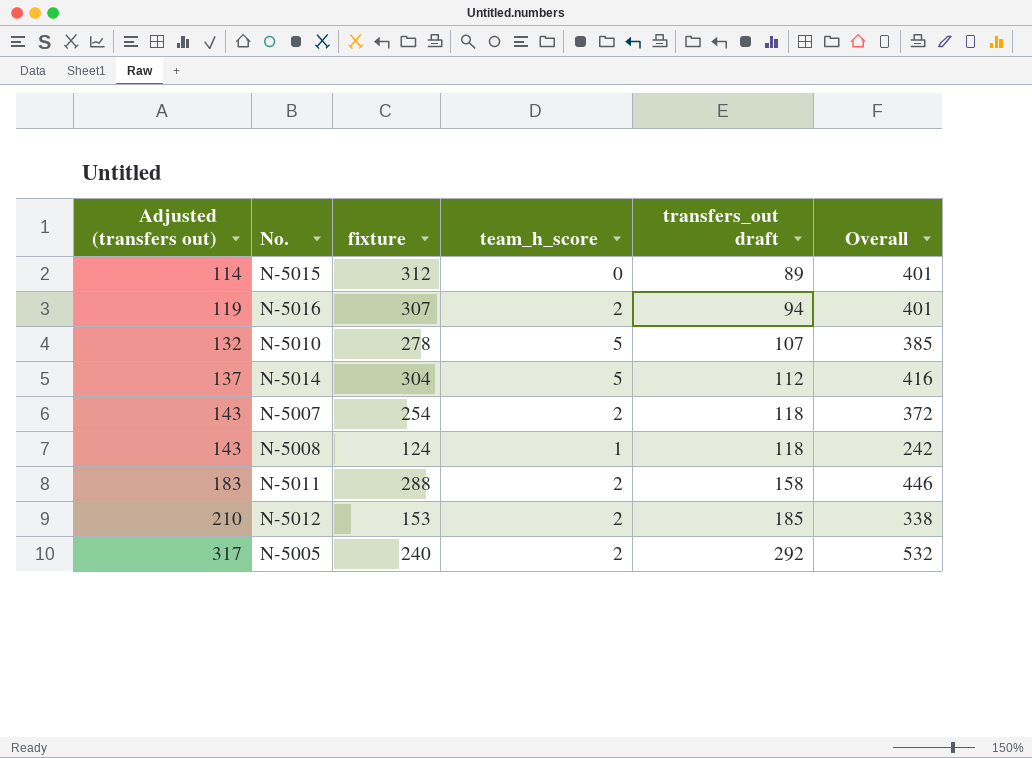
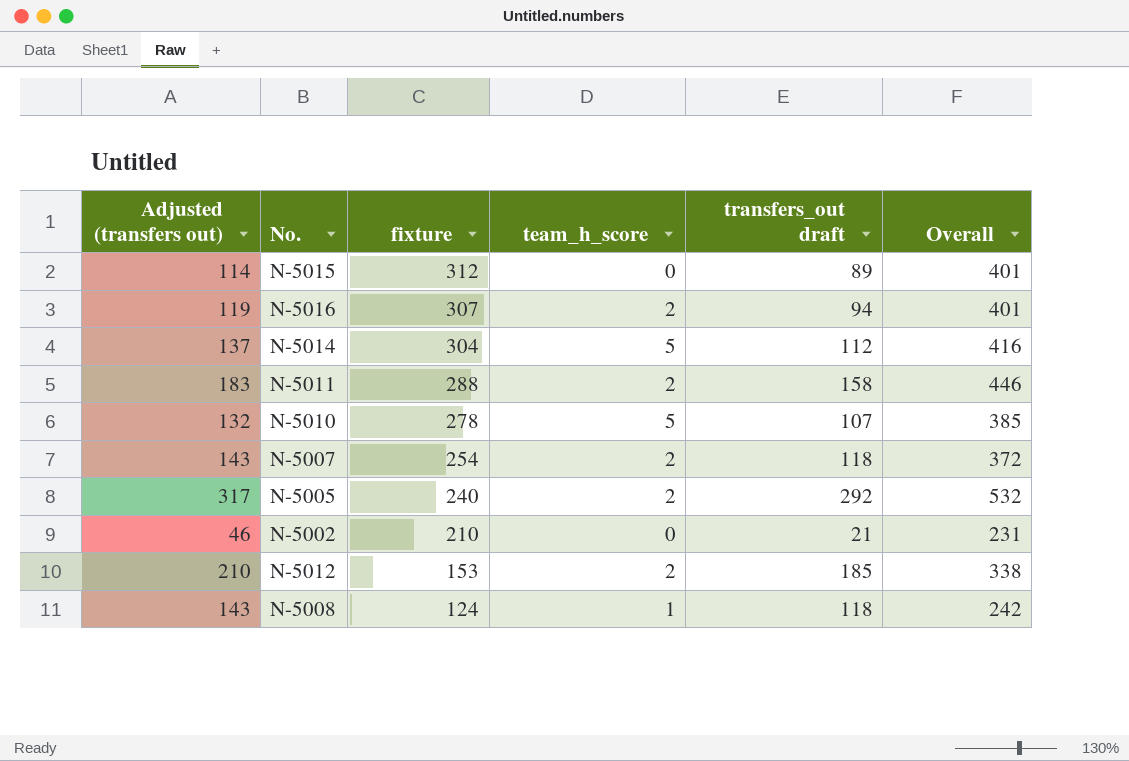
row order: Adjusted (transfers out) ascending -> fixture descending
row N-5002: none -> 46 | 210 | 0 | 21 | 231

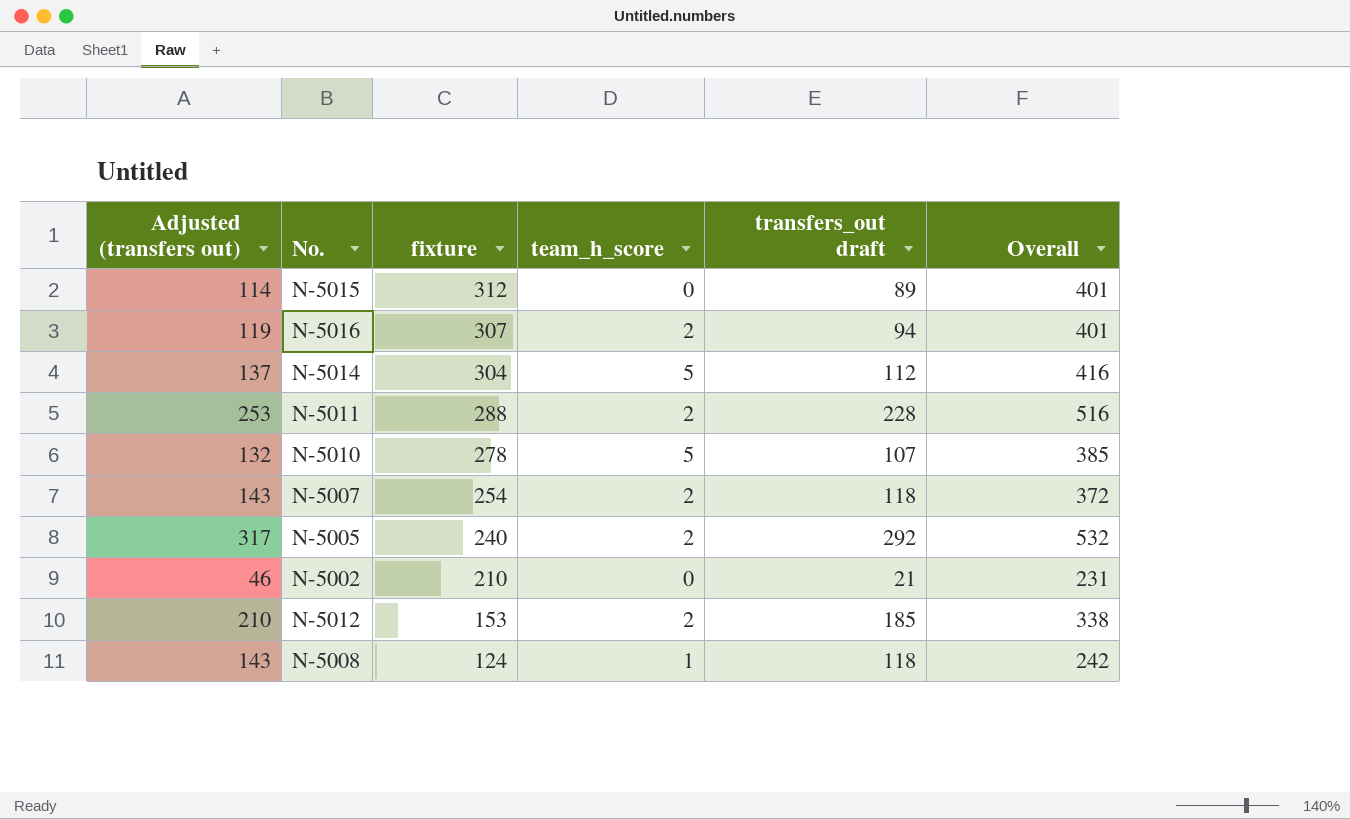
N-5011 | Adjusted (transfers out): 183 -> 253
N-5011 | transfers_out draft: 158 -> 228
N-5011 | Overall: 446 -> 516

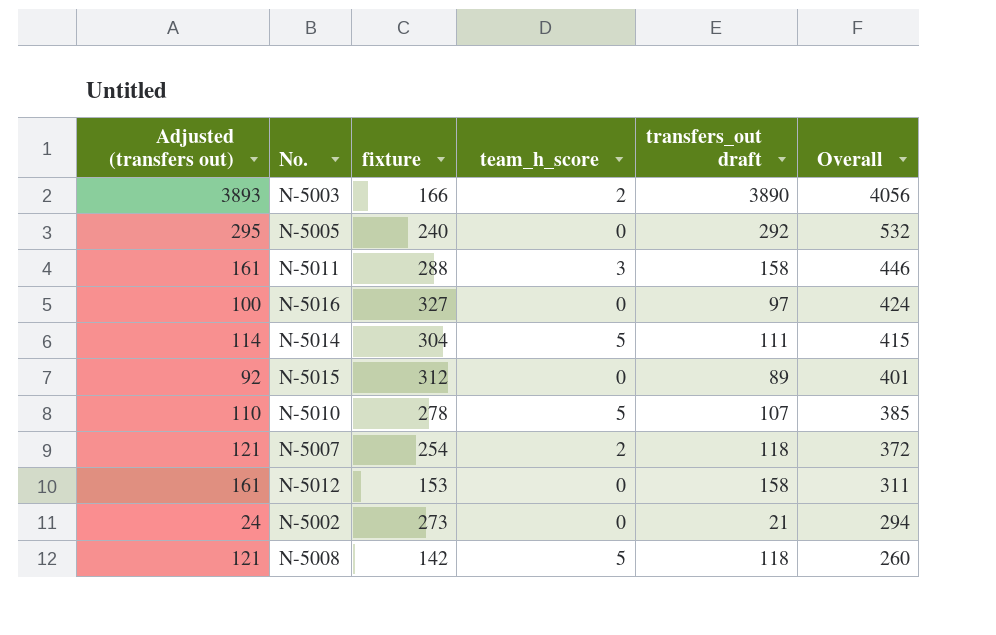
row order: fixture descending -> Overall descending
column Adjusted (transfers out) | formula: [transfers_out draft] + 25 -> [transfers_out draft] + 3
row N-5003: none -> 3893 | 166 | 2 | 3890 | 4056
N-5005 | team_h_score: 2 -> 0
N-5011 | team_h_score: 2 -> 3
N-5011 | transfers_out draft: 228 -> 158
N-5011 | Overall: 516 -> 446
N-5016 | fixture: 307 -> 327
N-5016 | team_h_score: 2 -> 0
N-5016 | transfers_out draft: 94 -> 97
N-5016 | Overall: 401 -> 424
N-5014 | transfers_out draft: 112 -> 111
N-5014 | Overall: 416 -> 415
N-5012 | team_h_score: 2 -> 0
N-5012 | transfers_out draft: 185 -> 158
N-5012 | Overall: 338 -> 311
N-5002 | fixture: 210 -> 273
N-5002 | Overall: 231 -> 294
N-5008 | fixture: 124 -> 142
N-5008 | team_h_score: 1 -> 5
N-5008 | Overall: 242 -> 260

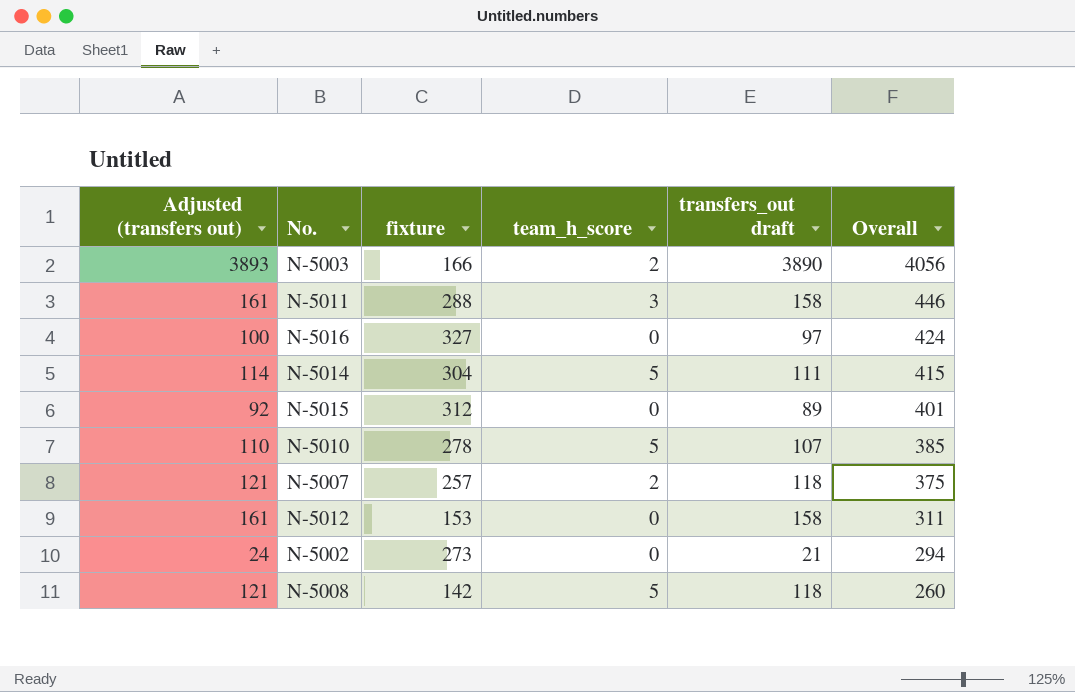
row N-5005: 295 | 240 | 0 | 292 | 532 -> none
N-5007 | fixture: 254 -> 257
N-5007 | Overall: 372 -> 375

